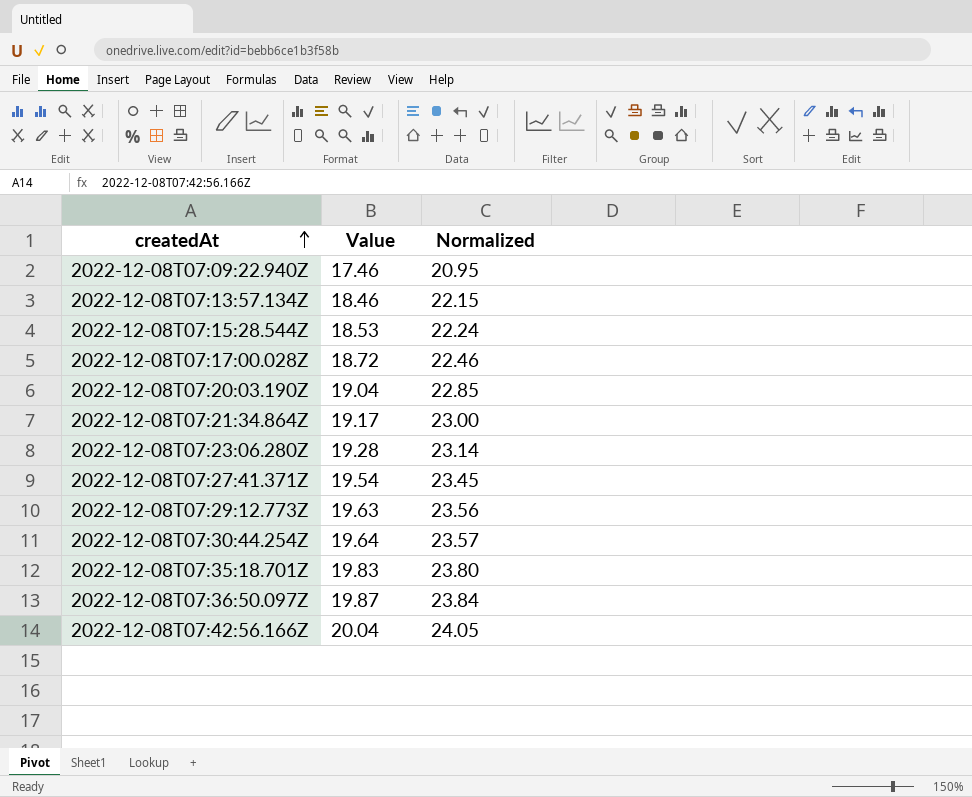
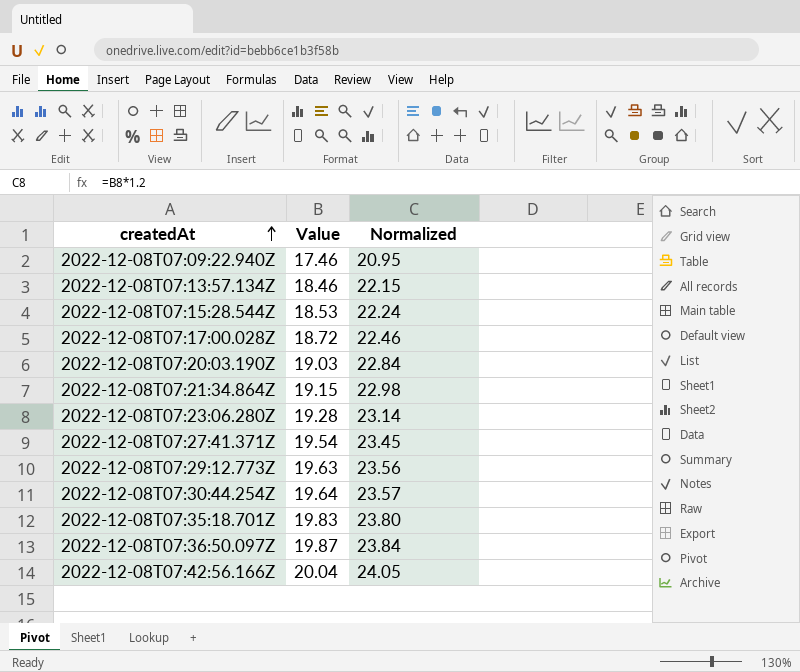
2022-12-08T07:20:03.190Z | Value: 19.04 -> 19.03
2022-12-08T07:20:03.190Z | Normalized: 22.85 -> 22.84
2022-12-08T07:21:34.864Z | Value: 19.17 -> 19.15
2022-12-08T07:21:34.864Z | Normalized: 23.00 -> 22.98

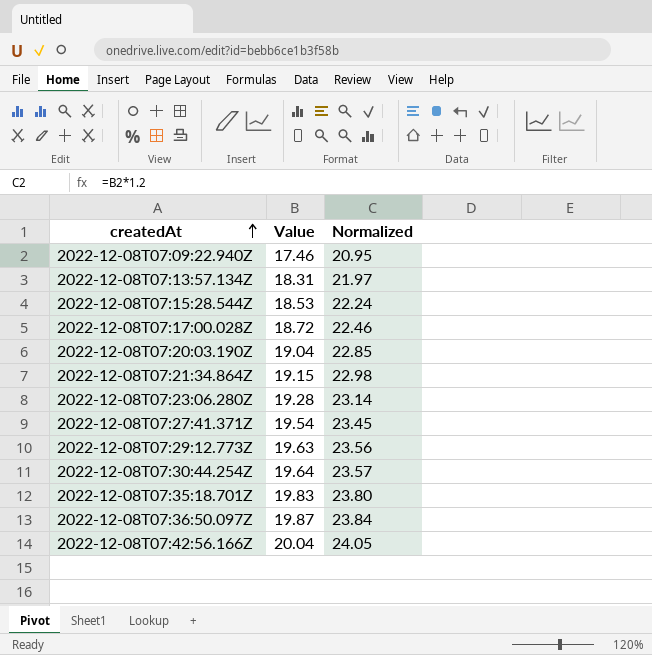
2022-12-08T07:13:57.134Z | Value: 18.46 -> 18.31
2022-12-08T07:13:57.134Z | Normalized: 22.15 -> 21.97
2022-12-08T07:20:03.190Z | Value: 19.03 -> 19.04
2022-12-08T07:20:03.190Z | Normalized: 22.84 -> 22.85

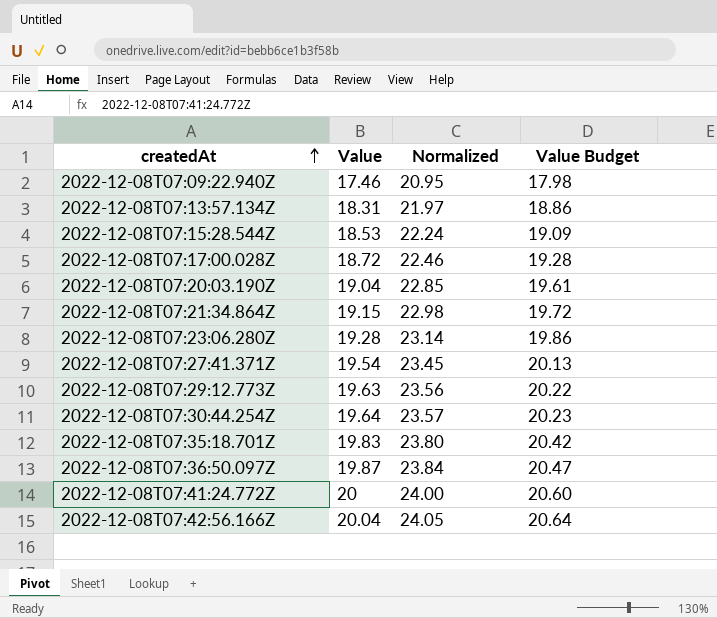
column Value Budget | formula: none -> [Value] * 1.03
row 2022-12-08T07:41:24.772Z: none -> 20 | 24.00 | 20.60

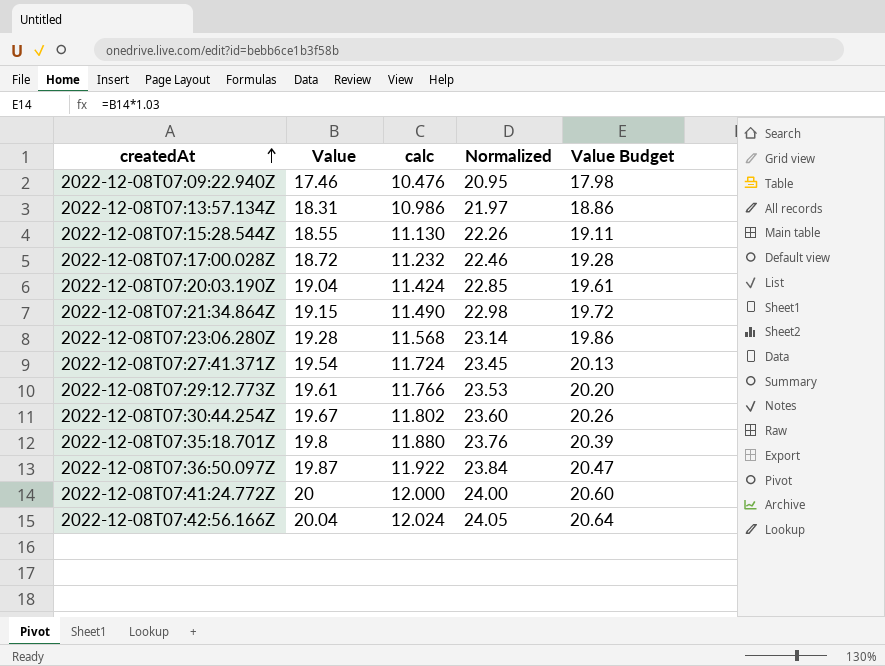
column calc | formula: none -> [Value] * 0.6
2022-12-08T07:15:28.544Z | Value: 18.53 -> 18.55
2022-12-08T07:15:28.544Z | Normalized: 22.24 -> 22.26
2022-12-08T07:15:28.544Z | Value Budget: 19.09 -> 19.11
2022-12-08T07:29:12.773Z | Value: 19.63 -> 19.61
2022-12-08T07:29:12.773Z | Normalized: 23.56 -> 23.53
2022-12-08T07:29:12.773Z | Value Budget: 20.22 -> 20.20
2022-12-08T07:30:44.254Z | Value: 19.64 -> 19.67
2022-12-08T07:30:44.254Z | Normalized: 23.57 -> 23.60
2022-12-08T07:30:44.254Z | Value Budget: 20.23 -> 20.26
2022-12-08T07:35:18.701Z | Value: 19.83 -> 19.8
2022-12-08T07:35:18.701Z | Normalized: 23.80 -> 23.76
2022-12-08T07:35:18.701Z | Value Budget: 20.42 -> 20.39

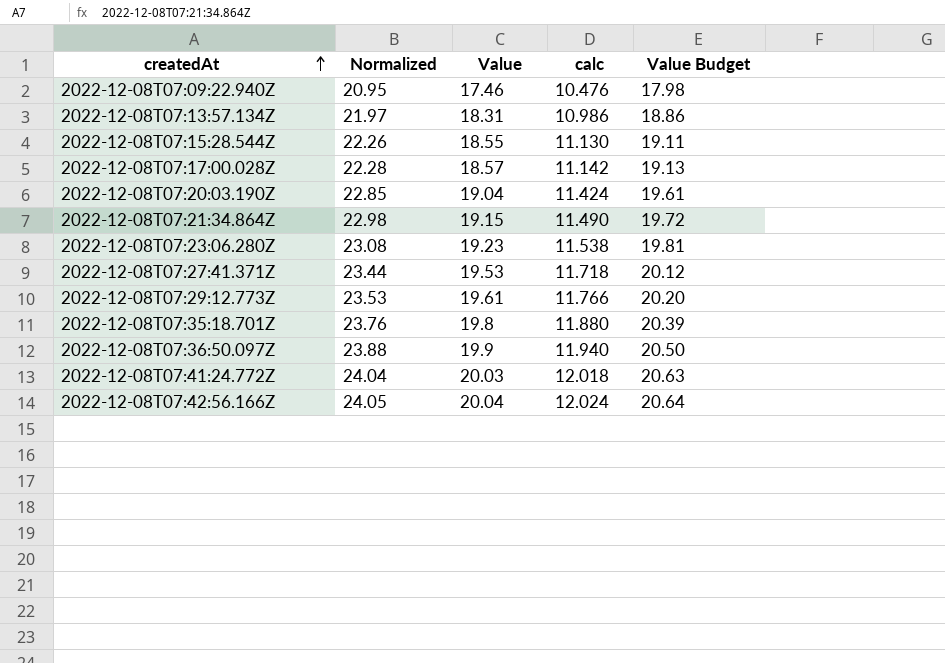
column Normalized | position: 4 -> 2
row 2022-12-08T07:30:44.254Z: 19.67 | 11.802 | 23.60 | 20.26 -> none
2022-12-08T07:17:00.028Z | Normalized: 22.46 -> 22.28
2022-12-08T07:17:00.028Z | Value: 18.72 -> 18.57
2022-12-08T07:17:00.028Z | calc: 11.232 -> 11.142
2022-12-08T07:17:00.028Z | Value Budget: 19.28 -> 19.13
2022-12-08T07:23:06.280Z | Normalized: 23.14 -> 23.08
2022-12-08T07:23:06.280Z | Value: 19.28 -> 19.23
2022-12-08T07:23:06.280Z | calc: 11.568 -> 11.538
2022-12-08T07:23:06.280Z | Value Budget: 19.86 -> 19.81
2022-12-08T07:27:41.371Z | Normalized: 23.45 -> 23.44
2022-12-08T07:27:41.371Z | Value: 19.54 -> 19.53
2022-12-08T07:27:41.371Z | calc: 11.724 -> 11.718
2022-12-08T07:27:41.371Z | Value Budget: 20.13 -> 20.12
2022-12-08T07:36:50.097Z | Normalized: 23.84 -> 23.88
2022-12-08T07:36:50.097Z | Value: 19.87 -> 19.9
2022-12-08T07:36:50.097Z | calc: 11.922 -> 11.940
2022-12-08T07:36:50.097Z | Value Budget: 20.47 -> 20.50
2022-12-08T07:41:24.772Z | Normalized: 24.00 -> 24.04
2022-12-08T07:41:24.772Z | Value: 20 -> 20.03
2022-12-08T07:41:24.772Z | calc: 12.000 -> 12.018
2022-12-08T07:41:24.772Z | Value Budget: 20.60 -> 20.63

